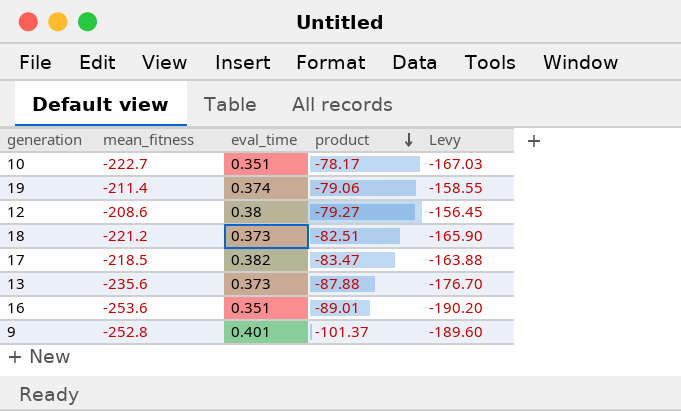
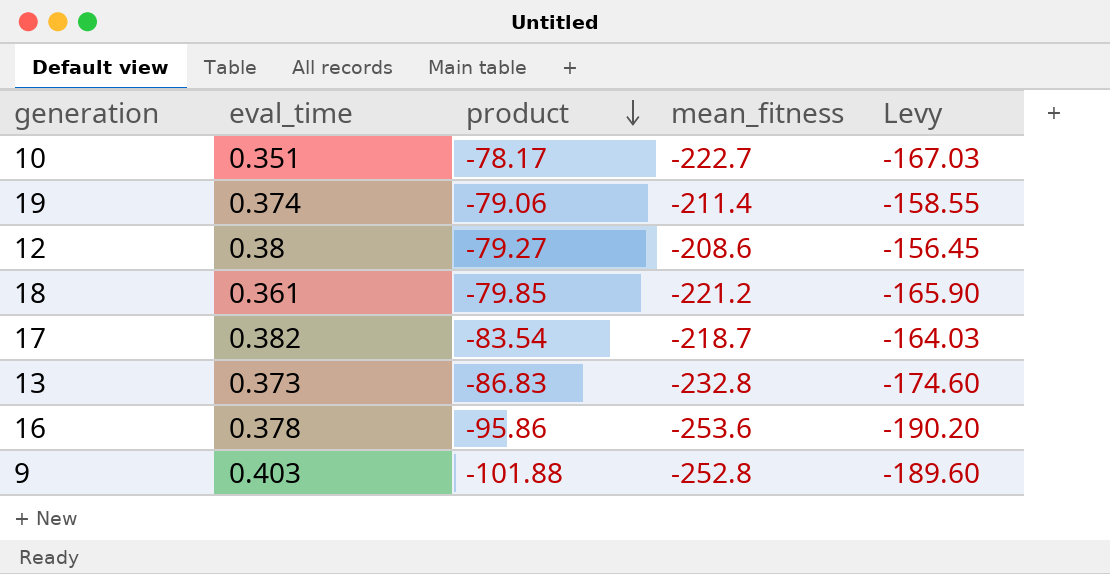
column mean_fitness | position: 2 -> 4
18 | eval_time: 0.373 -> 0.361
18 | product: -82.51 -> -79.85
17 | product: -83.47 -> -83.54
17 | mean_fitness: -218.5 -> -218.7
17 | Levy: -163.88 -> -164.03
13 | product: -87.88 -> -86.83
13 | mean_fitness: -235.6 -> -232.8
13 | Levy: -176.70 -> -174.60
16 | eval_time: 0.351 -> 0.378
16 | product: -89.01 -> -95.86
9 | eval_time: 0.401 -> 0.403
9 | product: -101.37 -> -101.88

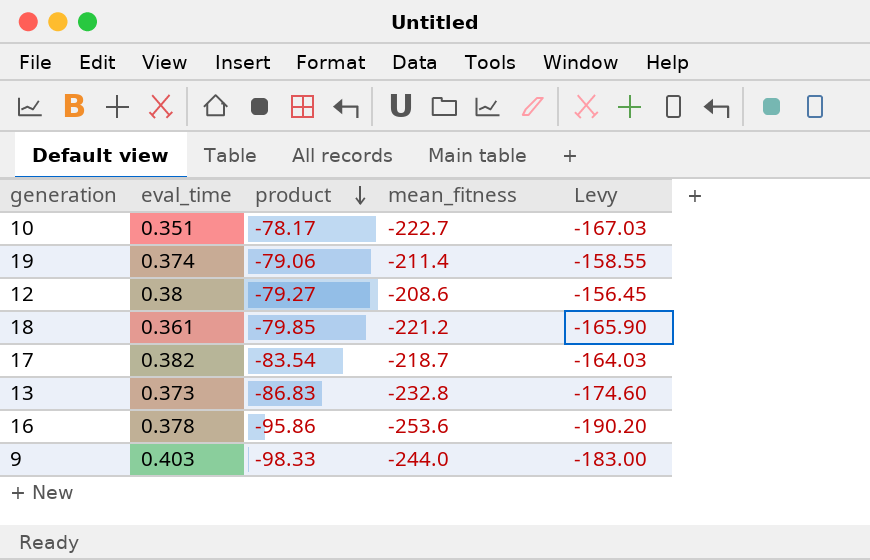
9 | product: -101.88 -> -98.33
9 | mean_fitness: -252.8 -> -244.0
9 | Levy: -189.60 -> -183.00

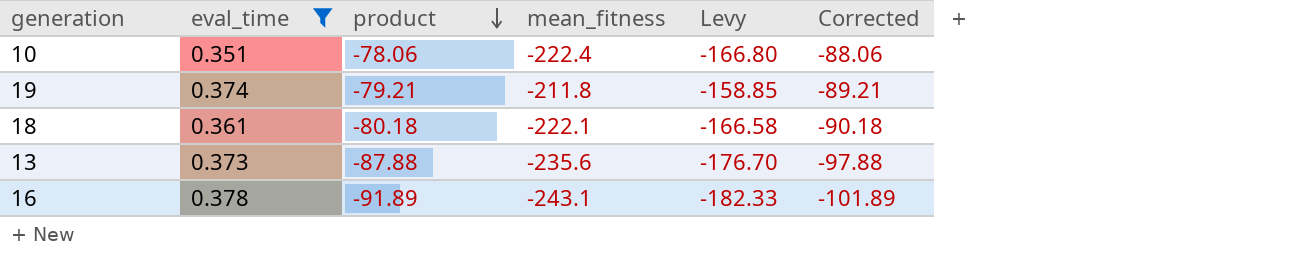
filter: none -> eval_time <= 0.378
column Corrected | formula: none -> [product] - 10
10 | product: -78.17 -> -78.06
10 | mean_fitness: -222.7 -> -222.4
10 | Levy: -167.03 -> -166.80
19 | product: -79.06 -> -79.21
19 | mean_fitness: -211.4 -> -211.8
19 | Levy: -158.55 -> -158.85
18 | product: -79.85 -> -80.18
18 | mean_fitness: -221.2 -> -222.1
18 | Levy: -165.90 -> -166.58
13 | product: -86.83 -> -87.88
13 | mean_fitness: -232.8 -> -235.6
13 | Levy: -174.60 -> -176.70
16 | product: -95.86 -> -91.89
16 | mean_fitness: -253.6 -> -243.1
16 | Levy: -190.20 -> -182.33

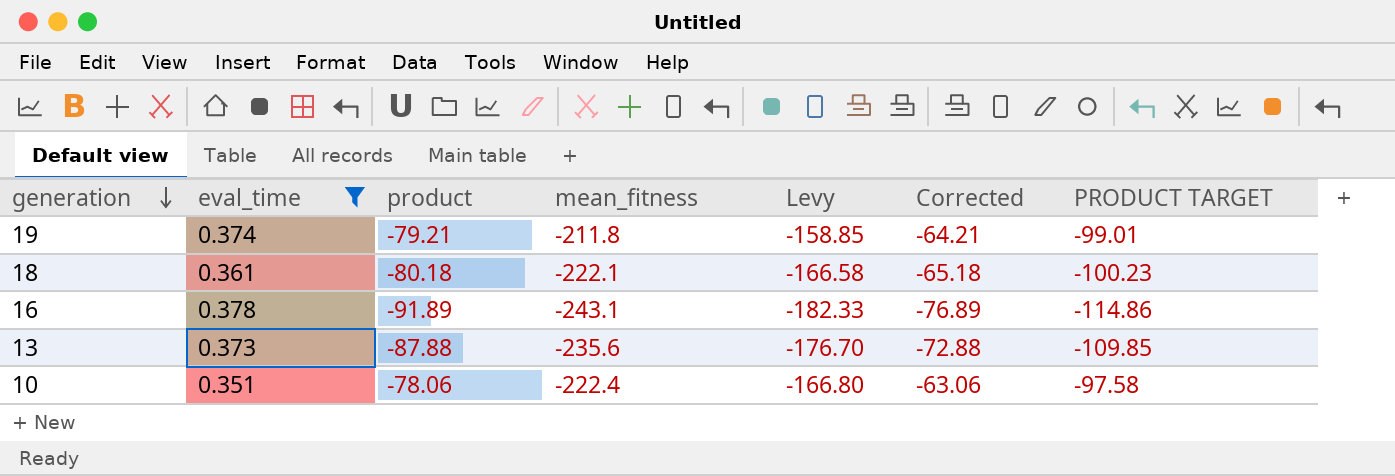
row order: product descending -> generation descending
column Corrected | formula: [product] - 10 -> [product] + 15
column PRODUCT TARGET | formula: none -> [product] * 1.25

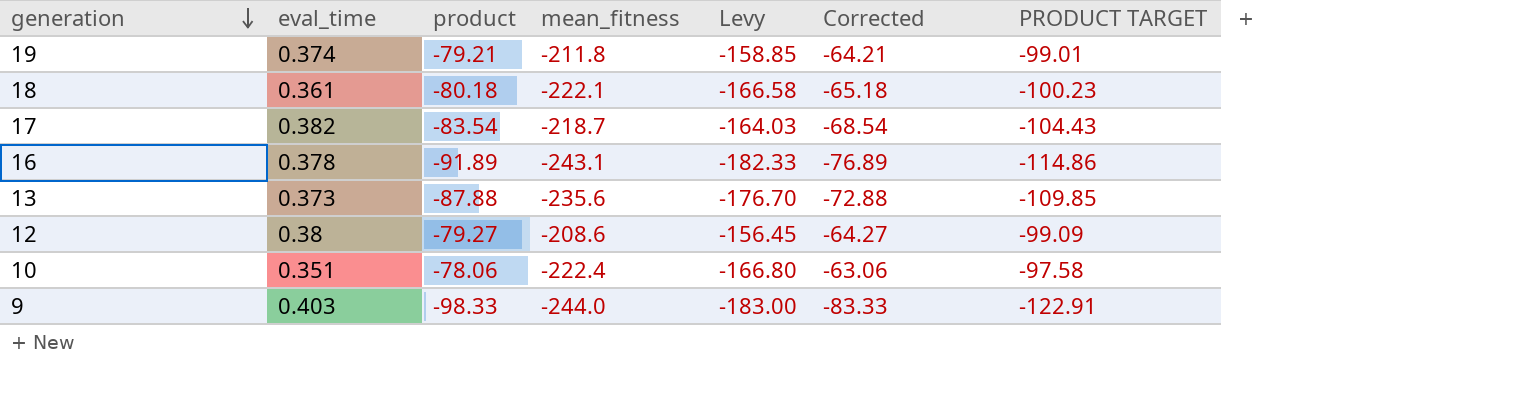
filter: eval_time <= 0.378 -> none

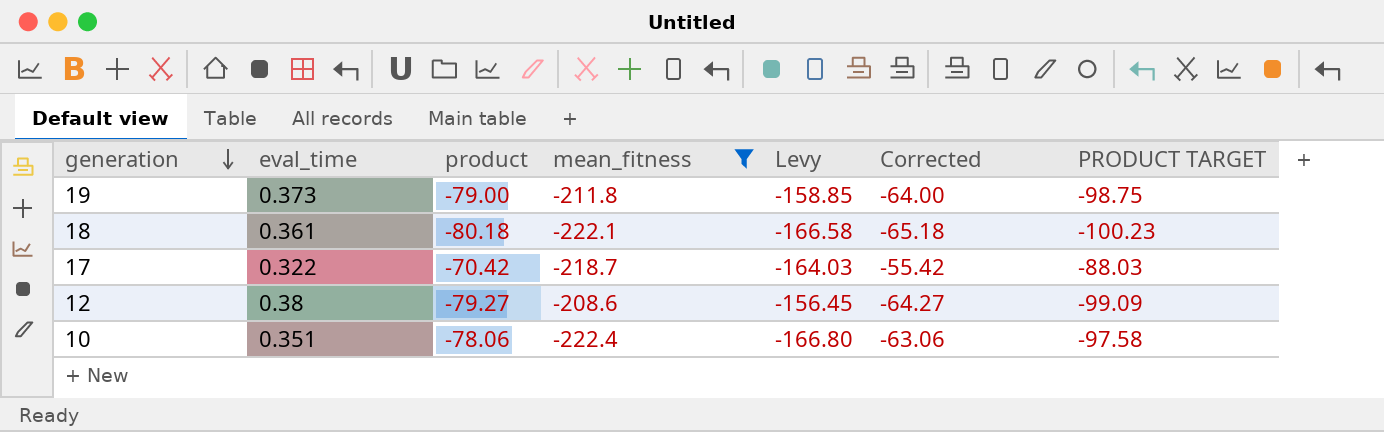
filter: none -> mean_fitness >= -222.4
19 | eval_time: 0.374 -> 0.373
19 | product: -79.21 -> -79.00
19 | Corrected: -64.21 -> -64.00
19 | PRODUCT TARGET: -99.01 -> -98.75
17 | eval_time: 0.382 -> 0.322
17 | product: -83.54 -> -70.42
17 | Corrected: -68.54 -> -55.42
17 | PRODUCT TARGET: -104.43 -> -88.03

